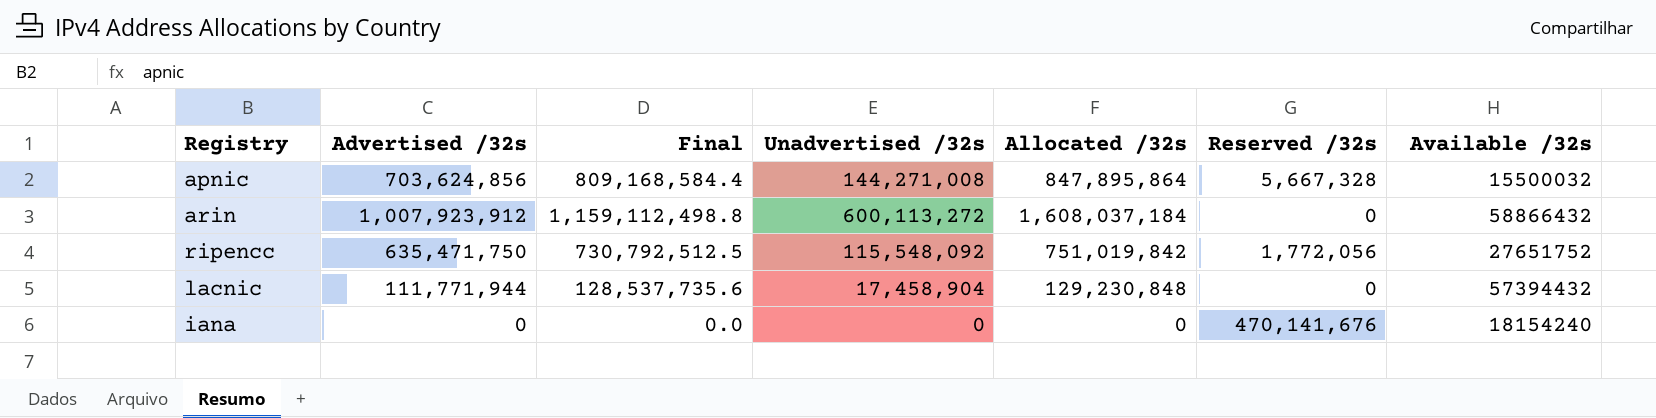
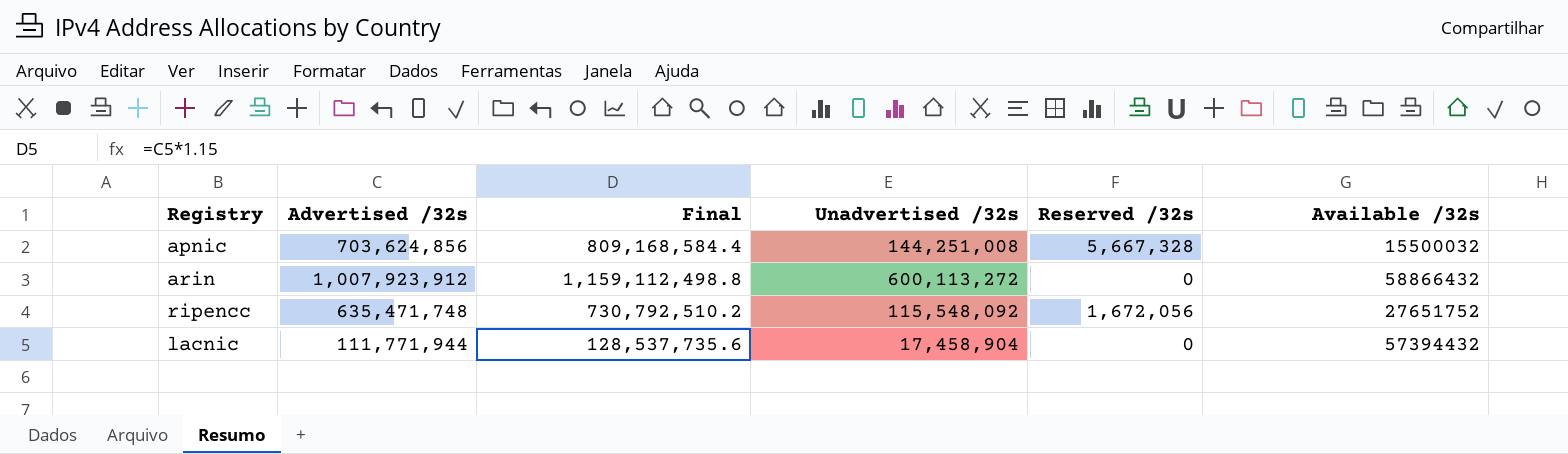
column Allocated /32s | formula: [Advertised /32s] + [Unadvertised /32s] -> none
row iana: 0 | 0.0 | 0 | 0 | 470,141,676 | 18154240 -> none
apnic | Unadvertised /32s: 144,271,008 -> 144,251,008
ripencc | Advertised /32s: 635,471,750 -> 635,471,748
ripencc | Final: 730,792,512.5 -> 730,792,510.2
ripencc | Reserved /32s: 1,772,056 -> 1,672,056

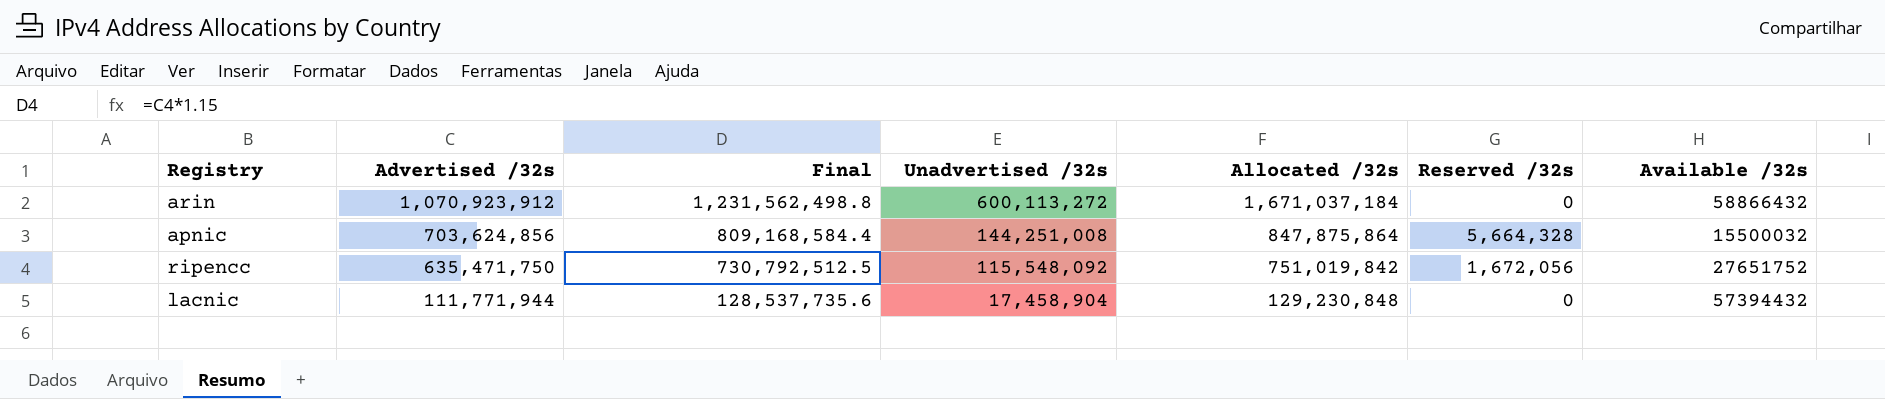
row order: none -> Advertised /32s descending
column Allocated /32s | formula: none -> [Advertised /32s] + [Unadvertised /32s]
arin | Advertised /32s: 1,007,923,912 -> 1,070,923,912
arin | Final: 1,159,112,498.8 -> 1,231,562,498.8
apnic | Reserved /32s: 5,667,328 -> 5,664,328
ripencc | Advertised /32s: 635,471,748 -> 635,471,750
ripencc | Final: 730,792,510.2 -> 730,792,512.5

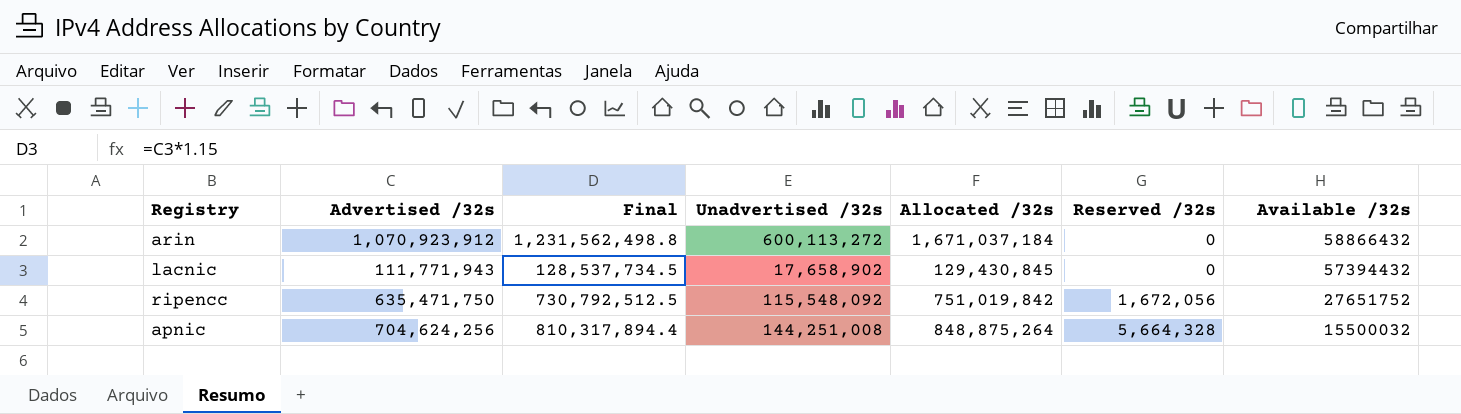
row order: Advertised /32s descending -> Reserved /32s ascending
lacnic | Advertised /32s: 111,771,944 -> 111,771,943
lacnic | Final: 128,537,735.6 -> 128,537,734.5
lacnic | Unadvertised /32s: 17,458,904 -> 17,658,902
lacnic | Allocated /32s: 129,230,848 -> 129,430,845
apnic | Advertised /32s: 703,624,856 -> 704,624,256
apnic | Final: 809,168,584.4 -> 810,317,894.4
apnic | Allocated /32s: 847,875,864 -> 848,875,264

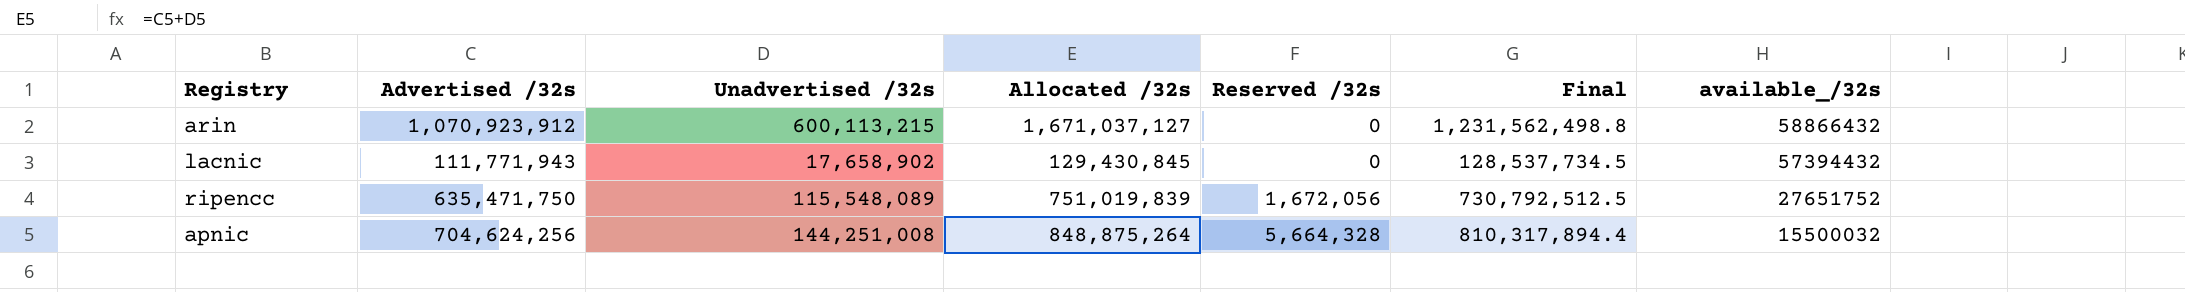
column Final | position: 3 -> 6
column name: Available /32s -> available_/32s
arin | Unadvertised /32s: 600,113,272 -> 600,113,215
arin | Allocated /32s: 1,671,037,184 -> 1,671,037,127
ripencc | Unadvertised /32s: 115,548,092 -> 115,548,089
ripencc | Allocated /32s: 751,019,842 -> 751,019,839

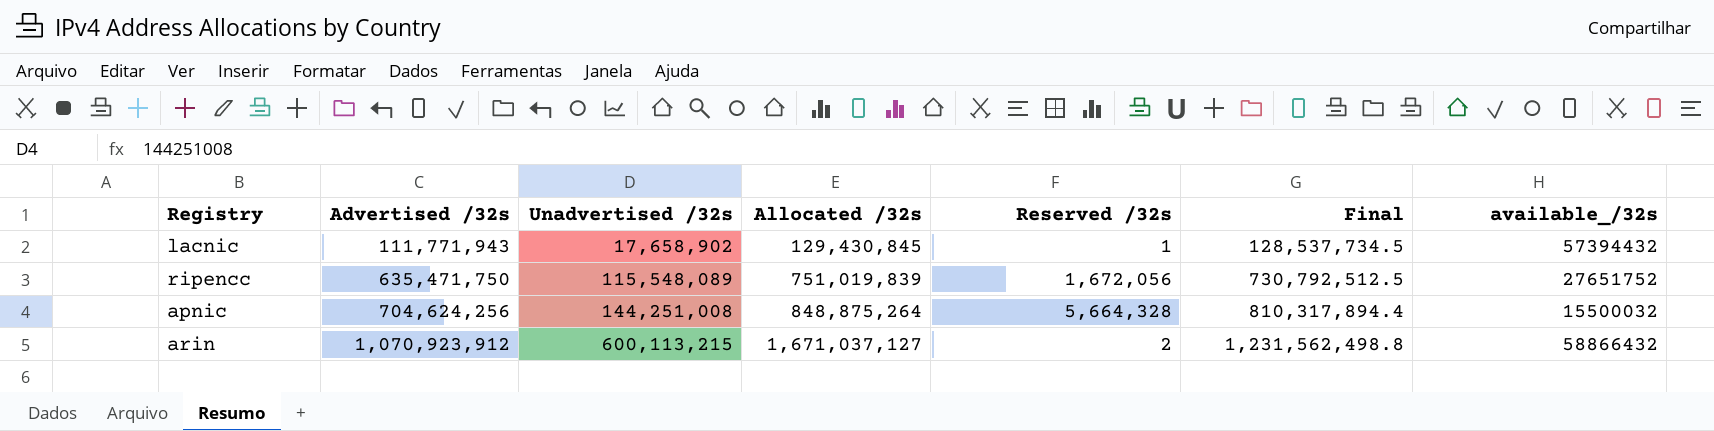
row order: Reserved /32s ascending -> Advertised /32s ascending
lacnic | Reserved /32s: 0 -> 1
arin | Reserved /32s: 0 -> 2

